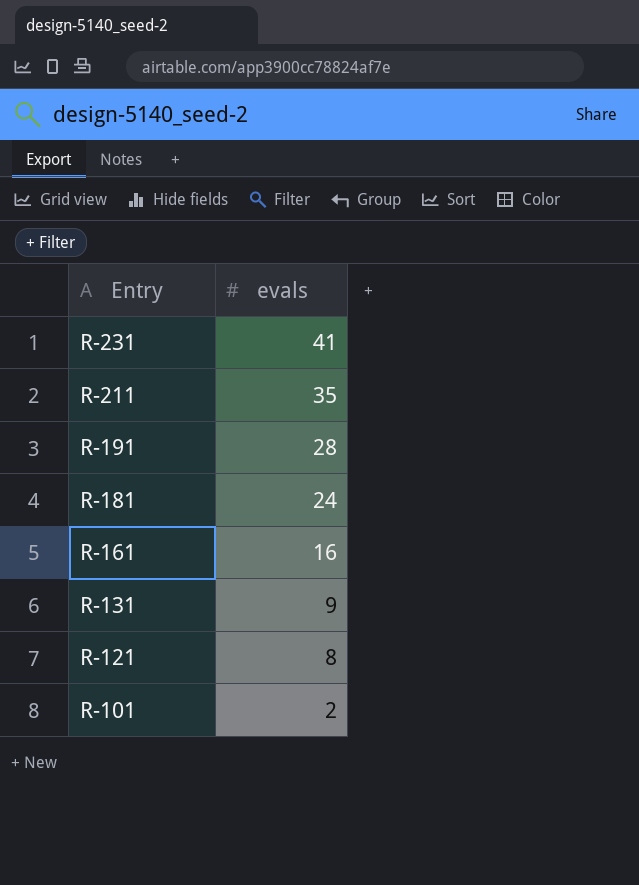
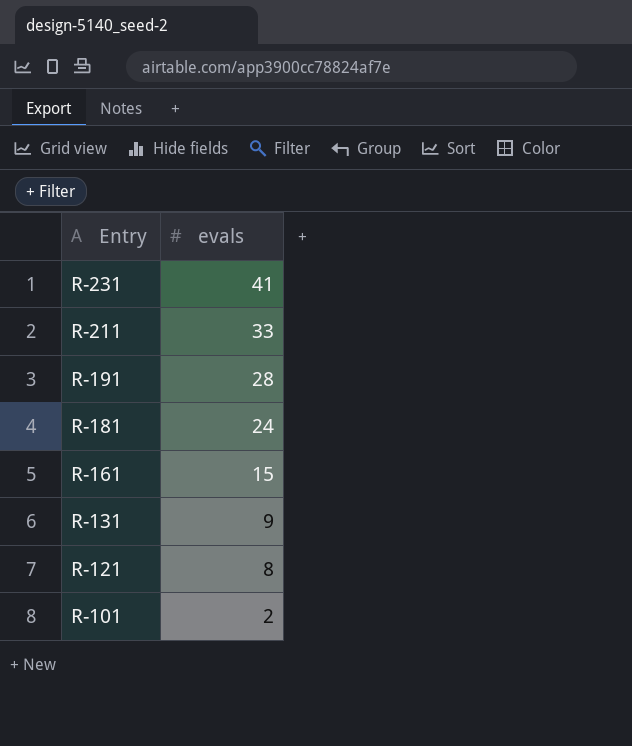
R-211 | evals: 35 -> 33
R-161 | evals: 16 -> 15

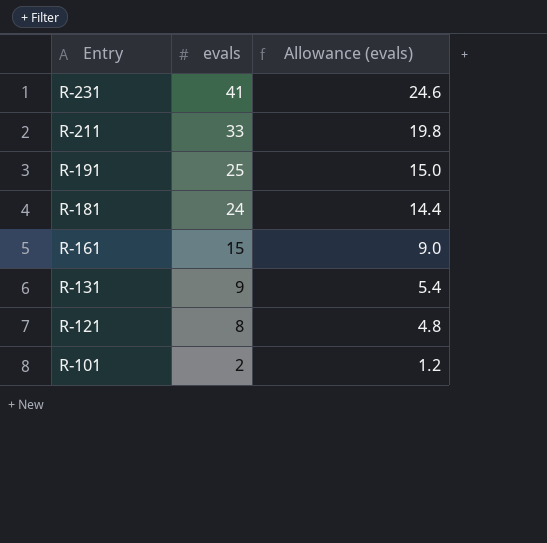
column Allowance (evals) | formula: none -> [evals] * 0.6
R-191 | evals: 28 -> 25

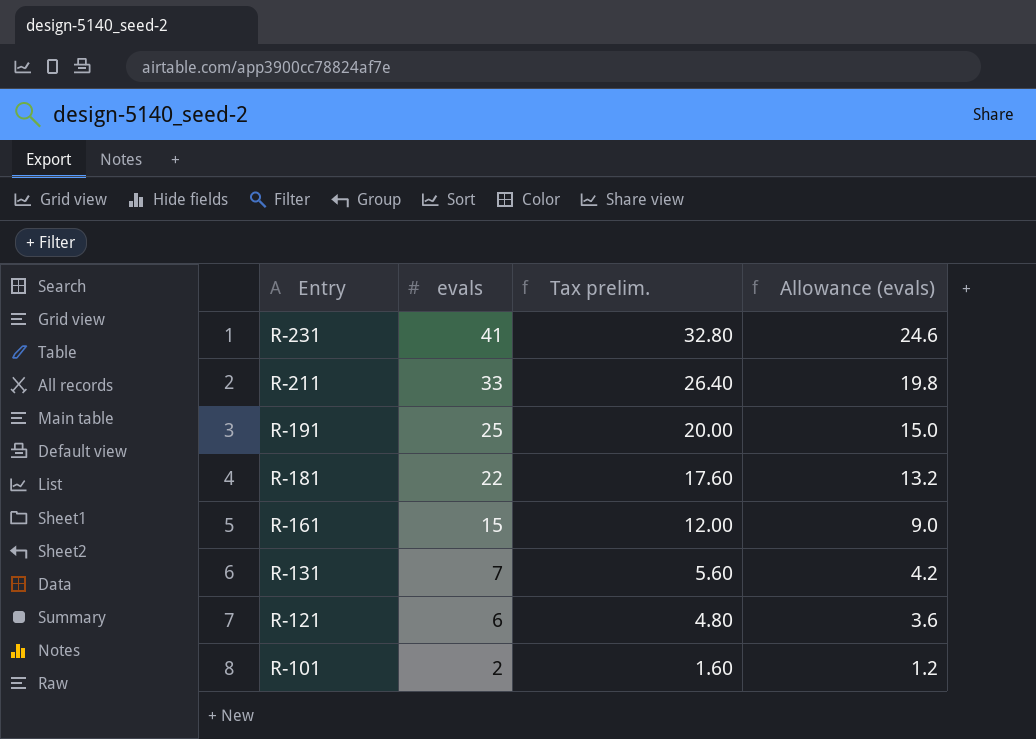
column Tax prelim. | formula: none -> [evals] * 0.8
R-181 | evals: 24 -> 22
R-181 | Allowance (evals): 14.4 -> 13.2
R-131 | evals: 9 -> 7
R-131 | Allowance (evals): 5.4 -> 4.2
R-121 | evals: 8 -> 6
R-121 | Allowance (evals): 4.8 -> 3.6

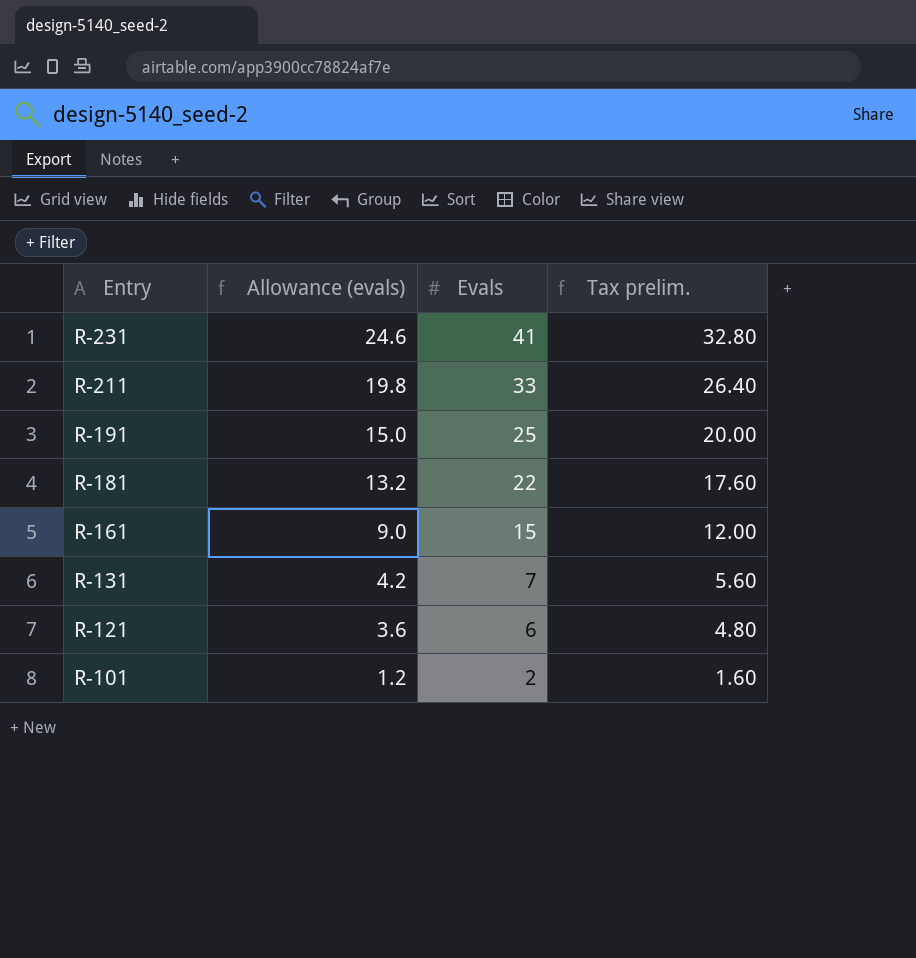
column Allowance (evals) | position: 4 -> 2
column name: evals -> Evals

